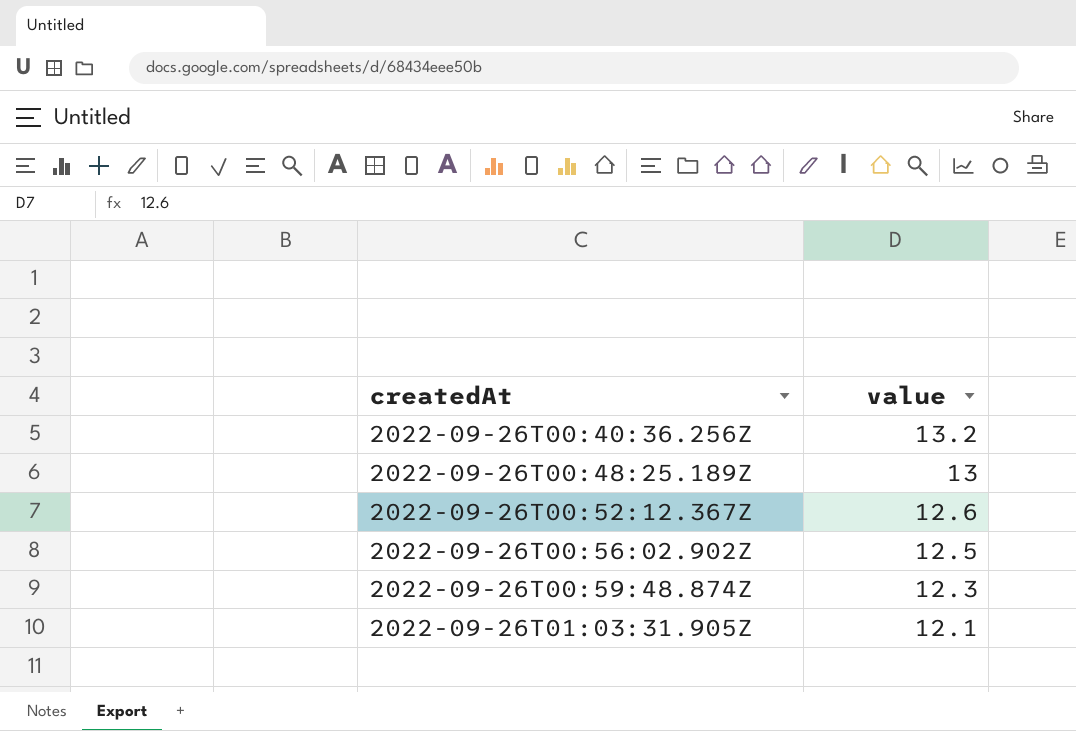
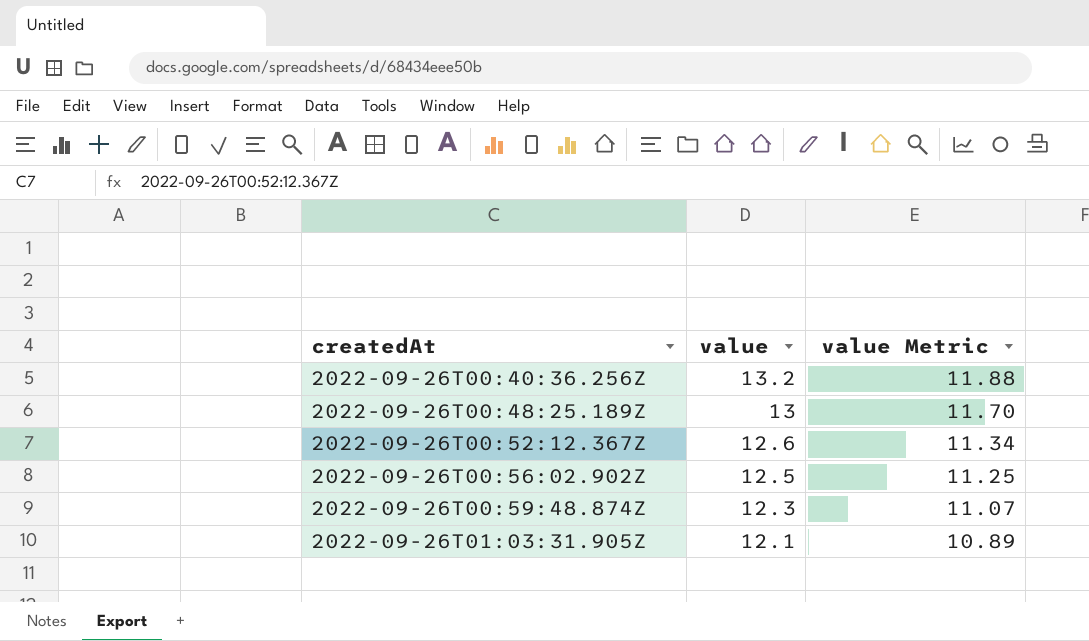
column value Metric | formula: none -> [value] * 0.9

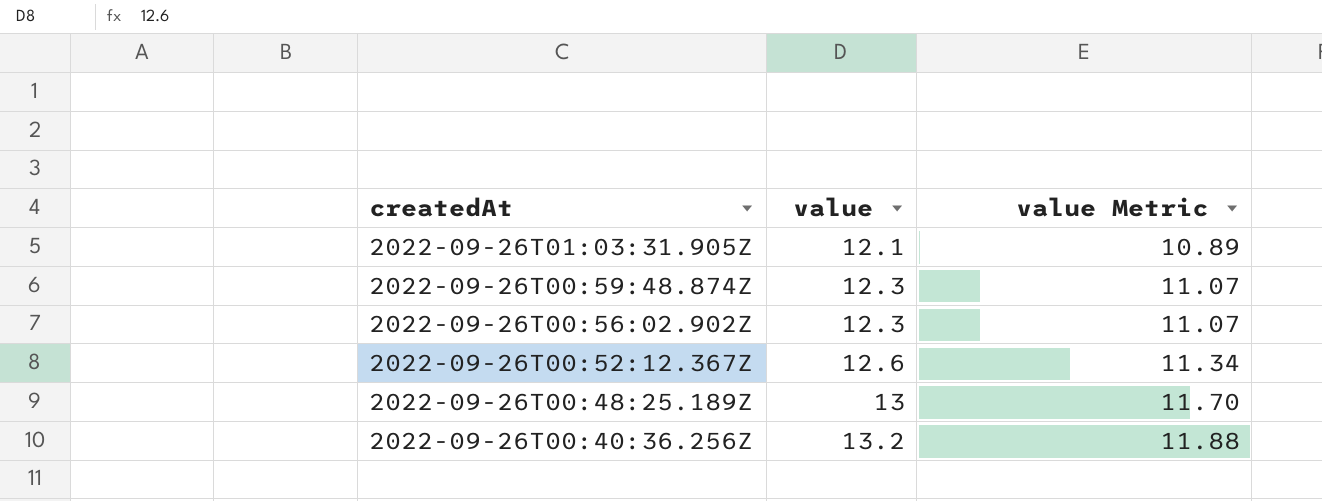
row order: createdAt ascending -> createdAt descending
2022-09-26T00:56:02.902Z | value: 12.5 -> 12.3
2022-09-26T00:56:02.902Z | value Metric: 11.25 -> 11.07

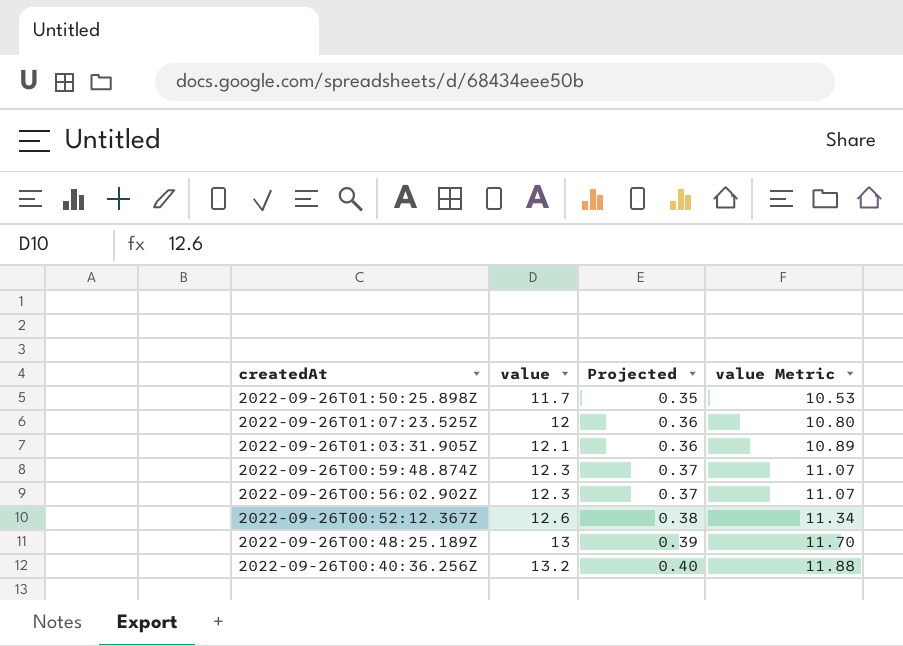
column Projected | formula: none -> [value] * 0.03
row 2022-09-26T01:50:25.898Z: none -> 11.7 | 0.35 | 10.53
row 2022-09-26T01:07:23.525Z: none -> 12 | 0.36 | 10.80

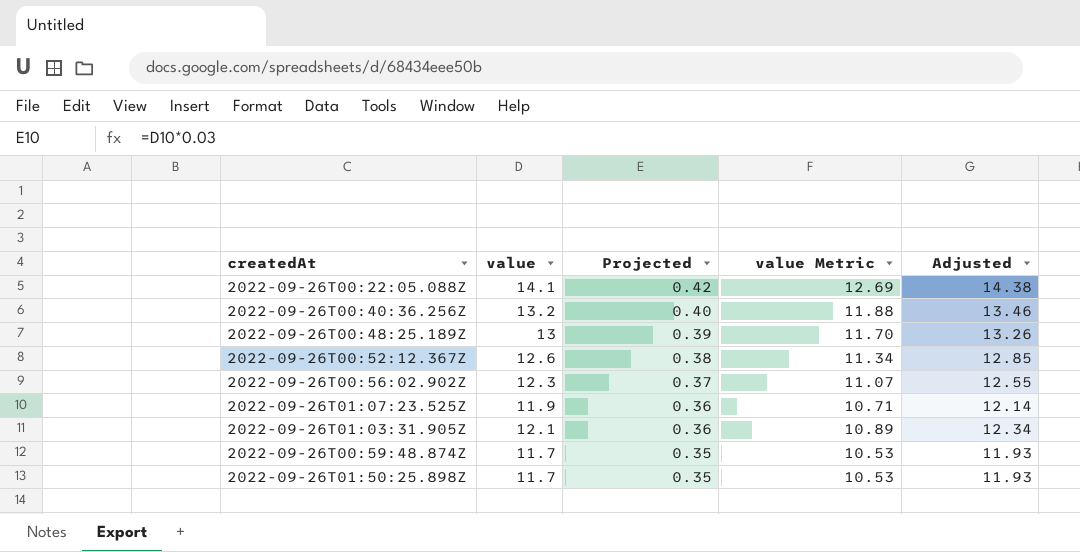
row order: createdAt descending -> Projected descending
column Adjusted | formula: none -> [value] * 1.02
row 2022-09-26T00:22:05.088Z: none -> 14.1 | 0.42 | 12.69 | 14.38
2022-09-26T01:07:23.525Z | value: 12 -> 11.9
2022-09-26T01:07:23.525Z | value Metric: 10.80 -> 10.71
2022-09-26T00:59:48.874Z | value: 12.3 -> 11.7
2022-09-26T00:59:48.874Z | Projected: 0.37 -> 0.35
2022-09-26T00:59:48.874Z | value Metric: 11.07 -> 10.53

